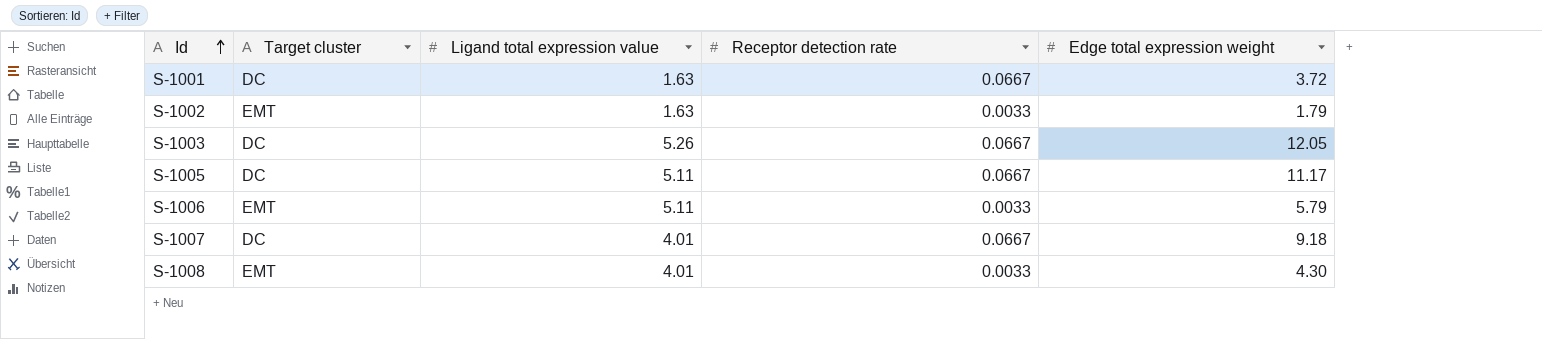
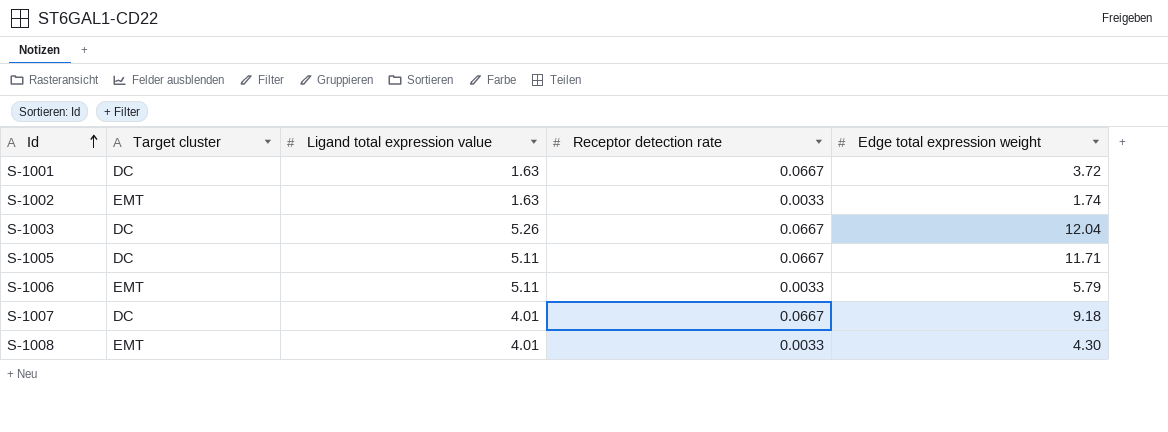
S-1002 | Edge total expression weight: 1.79 -> 1.74
S-1003 | Edge total expression weight: 12.05 -> 12.04
S-1005 | Edge total expression weight: 11.17 -> 11.71

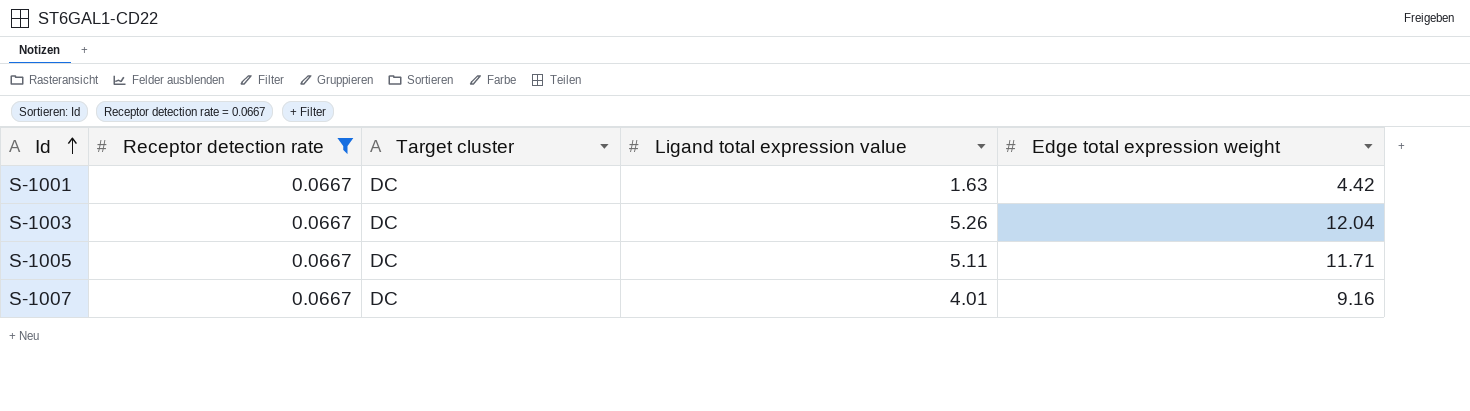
filter: none -> Receptor detection rate = 0.0667
column Receptor detection rate | position: 4 -> 2
S-1001 | Edge total expression weight: 3.72 -> 4.42
S-1007 | Edge total expression weight: 9.18 -> 9.16

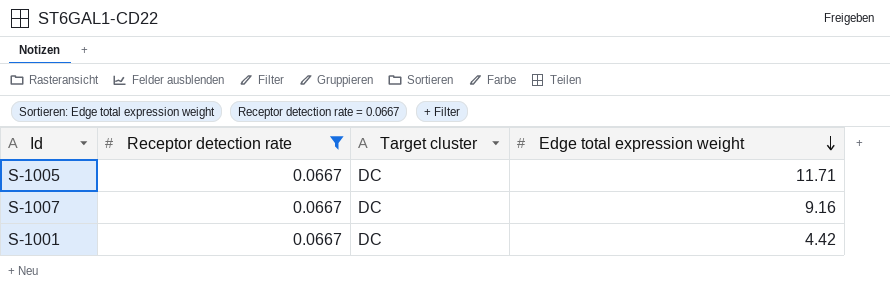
row order: Id ascending -> Edge total expression weight descending
column Ligand total expression value | position: 4 -> none
row S-1003: 0.0667 | DC | 5.26 | 12.04 -> none

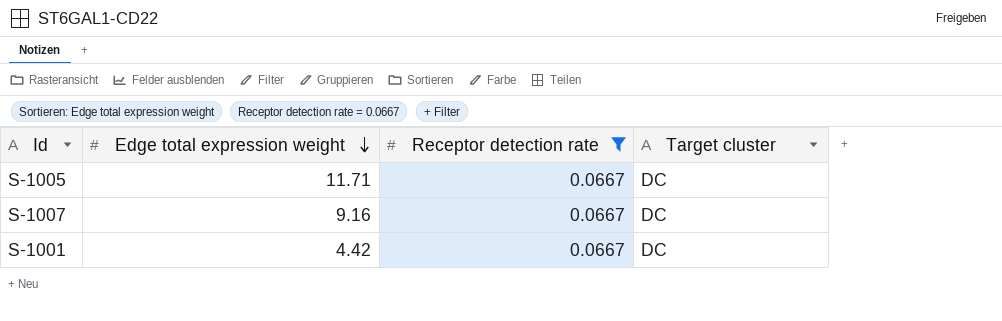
column Edge total expression weight | position: 4 -> 2

